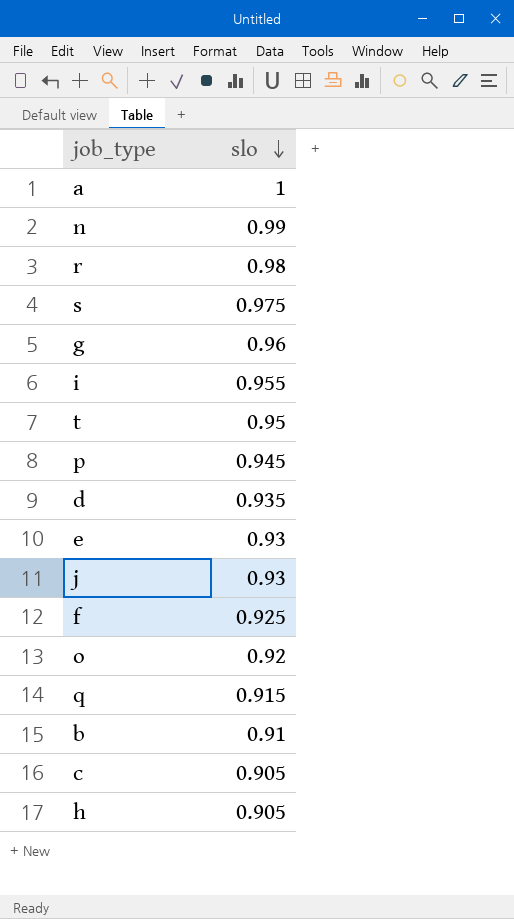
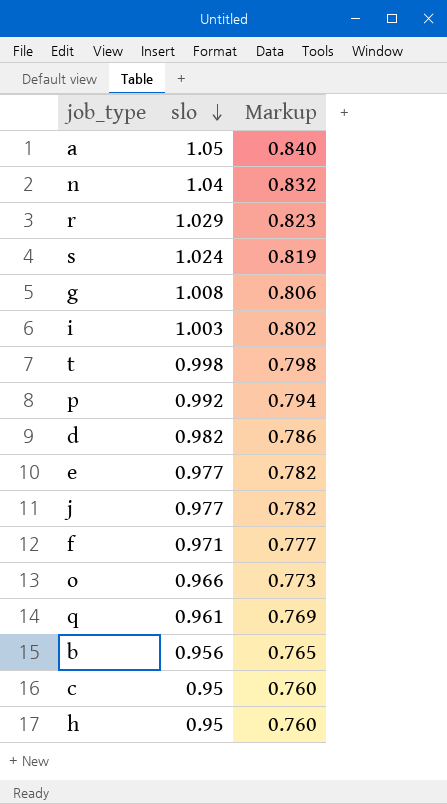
column Markup | formula: none -> [slo] * 0.8
a | slo: 1 -> 1.05
n | slo: 0.99 -> 1.04
r | slo: 0.98 -> 1.029
s | slo: 0.975 -> 1.024
g | slo: 0.96 -> 1.008
i | slo: 0.955 -> 1.003
t | slo: 0.95 -> 0.998
p | slo: 0.945 -> 0.992
d | slo: 0.935 -> 0.982
e | slo: 0.93 -> 0.977
j | slo: 0.93 -> 0.977
f | slo: 0.925 -> 0.971
o | slo: 0.92 -> 0.966
q | slo: 0.915 -> 0.961
b | slo: 0.91 -> 0.956
c | slo: 0.905 -> 0.95
h | slo: 0.905 -> 0.95

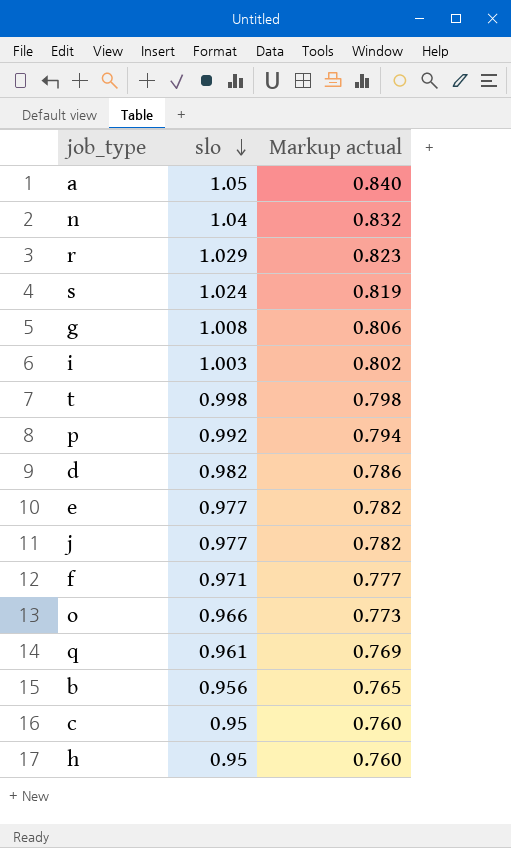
column name: Markup -> Markup actual

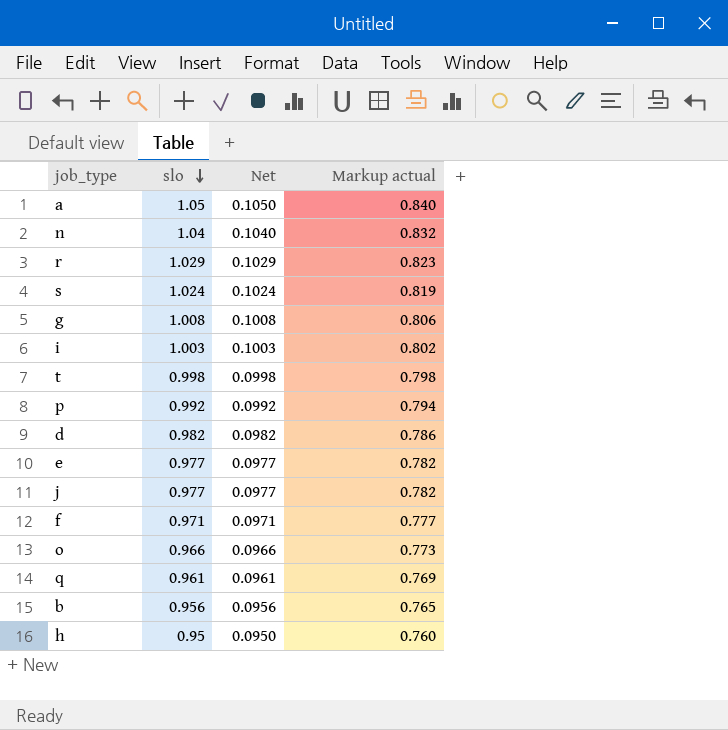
column Net | formula: none -> [slo] * 0.1
row c: 0.95 | 0.760 -> none

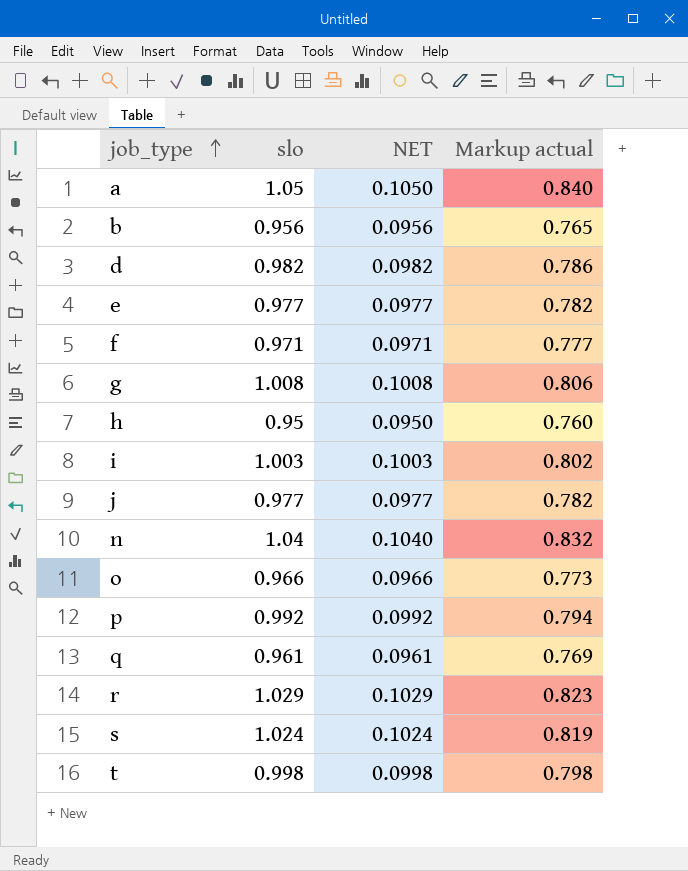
row order: slo descending -> job_type ascending
column name: Net -> NET

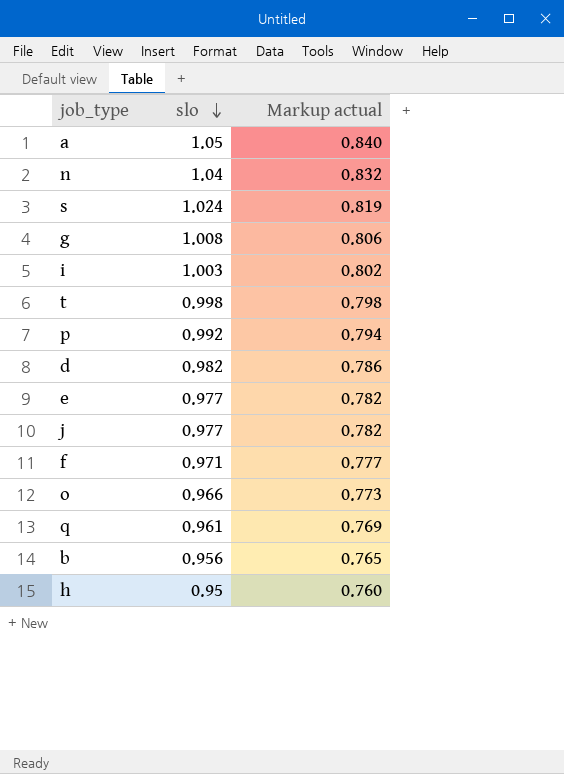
row order: job_type ascending -> slo descending
column NET | formula: [slo] * 0.1 -> none
row r: 1.029 | 0.1029 | 0.823 -> none

